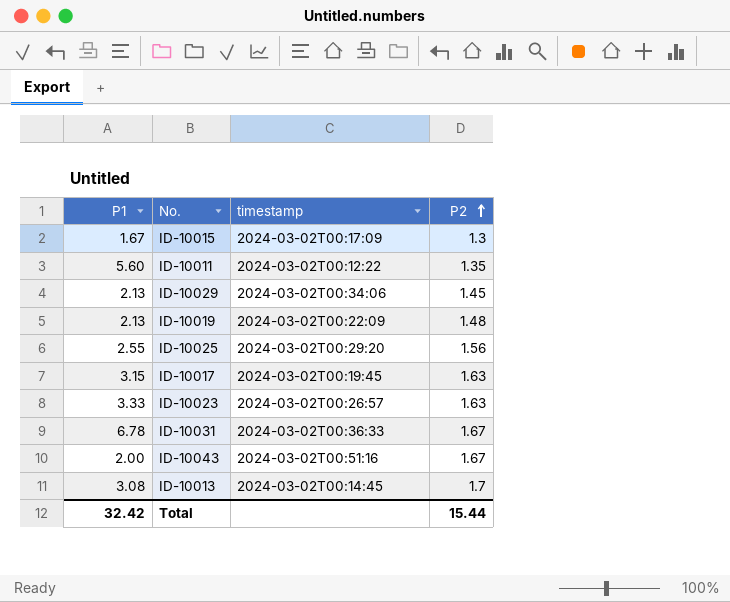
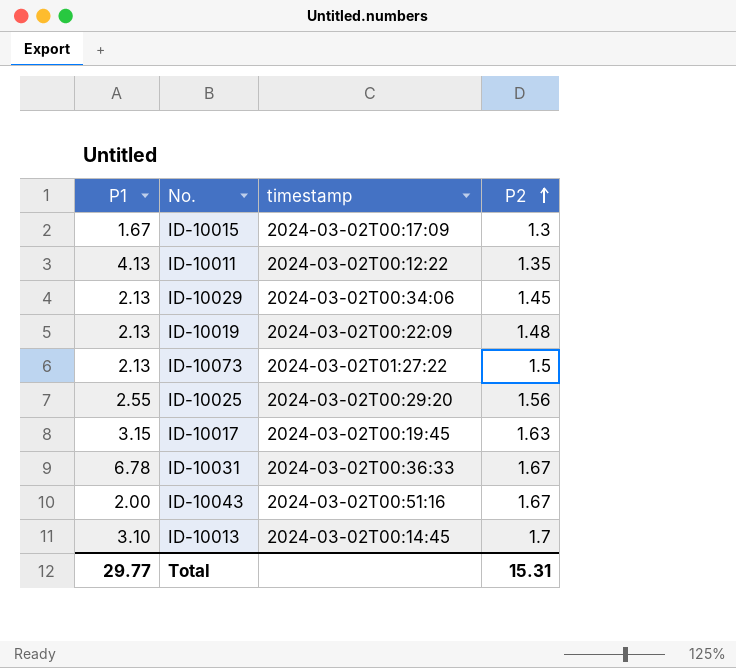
row ID-10023: 3.33 | 2024-03-02T00:26:57 | 1.63 -> none
ID-10011 | P1: 5.60 -> 4.13
row ID-10073: none -> 2.13 | 2024-03-02T01:27:22 | 1.5
ID-10013 | P1: 3.08 -> 3.10
Total | P1: 32.42 -> 29.77
Total | P2: 15.44 -> 15.31

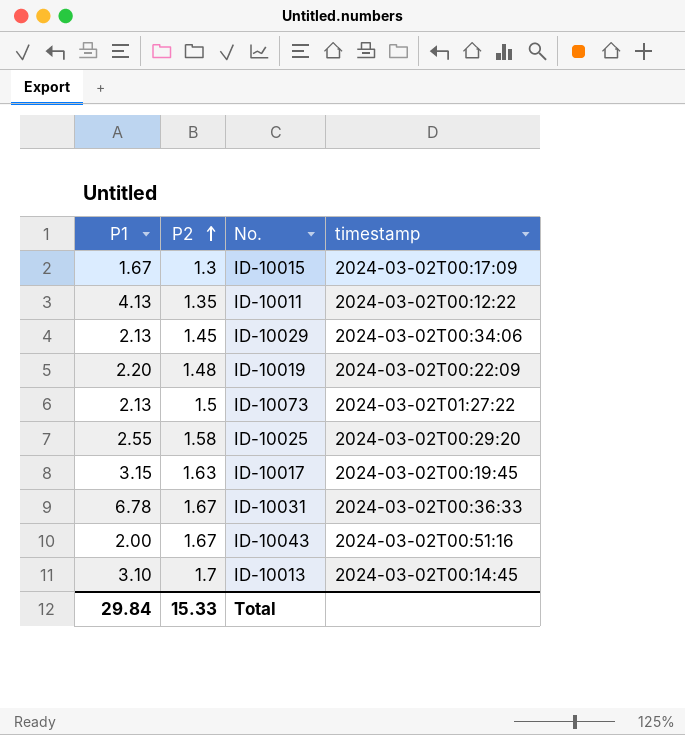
column P2 | position: 4 -> 2
ID-10019 | P1: 2.13 -> 2.20
ID-10025 | P2: 1.56 -> 1.58
Total | P1: 29.77 -> 29.84
Total | P2: 15.31 -> 15.33

